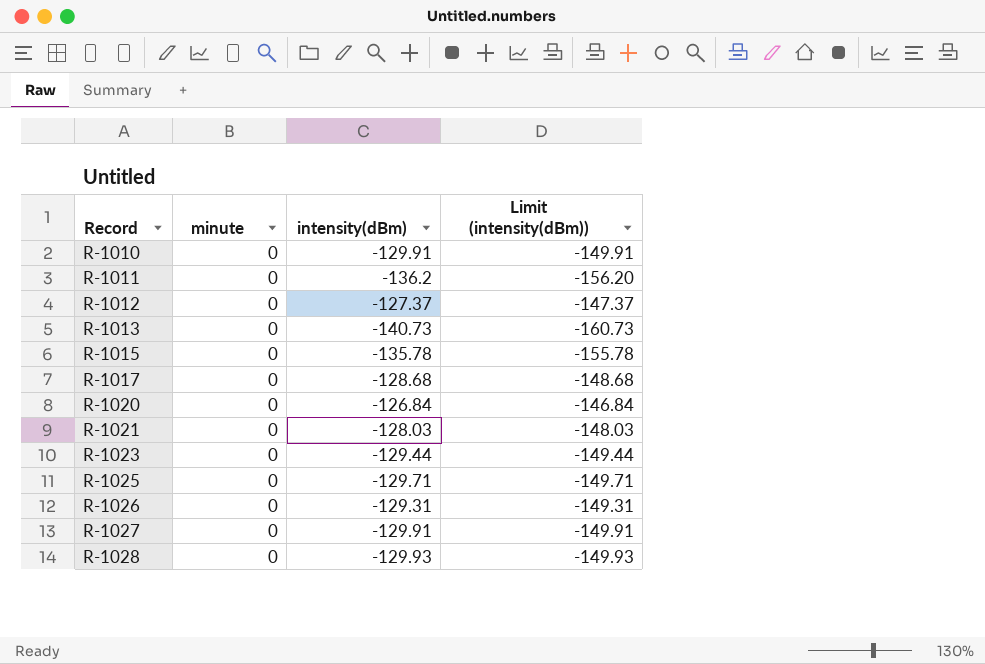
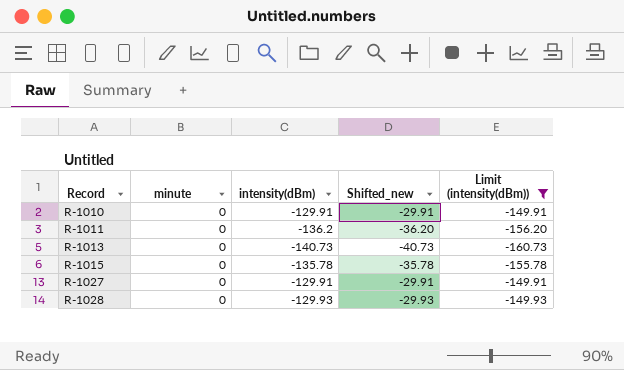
filter: none -> Limit (intensity(dBm)) <= -149.91
column Shifted_new | formula: none -> [intensity(dBm)] + 100

